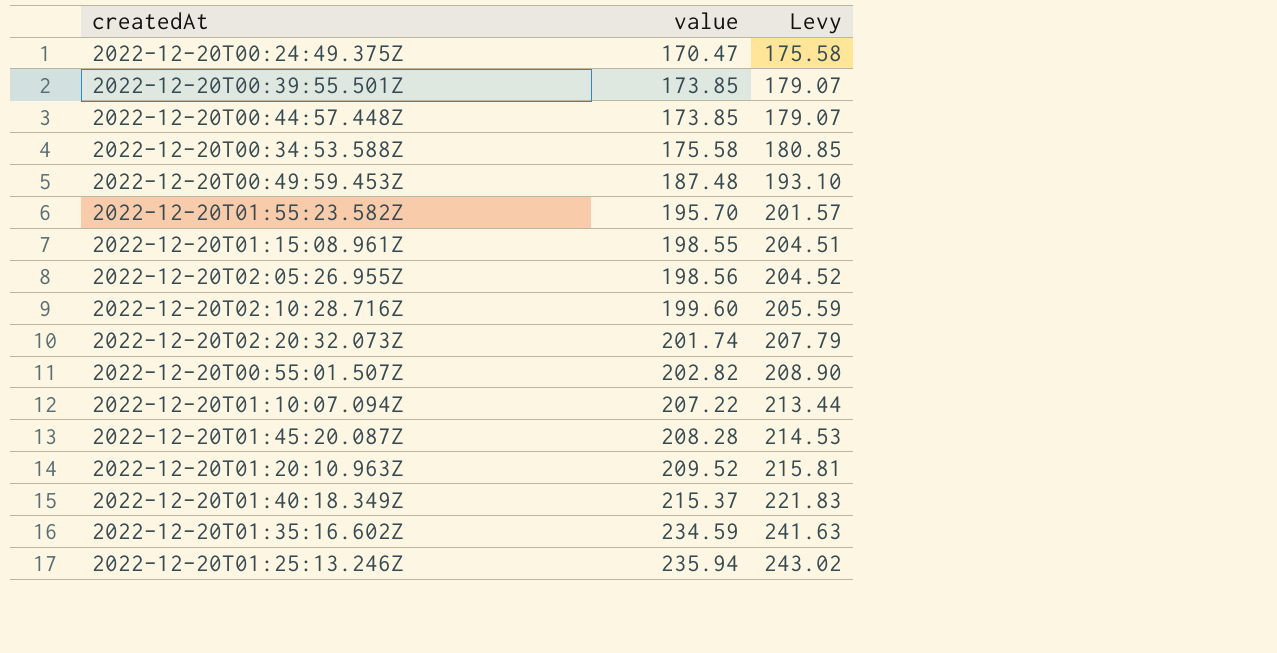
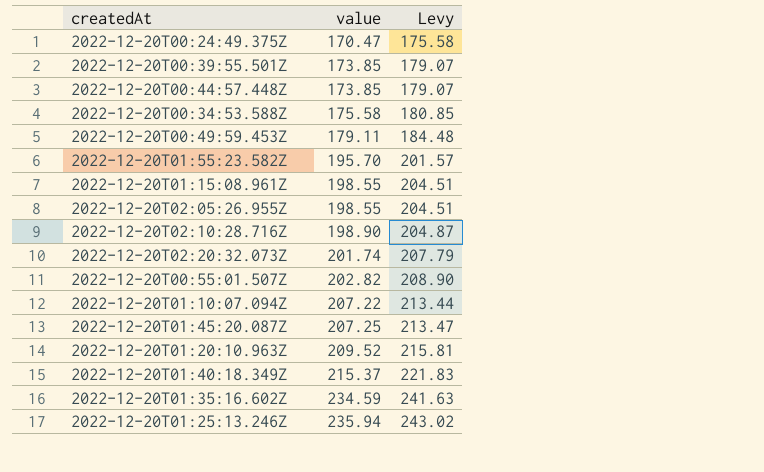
2022-12-20T00:49:59.453Z | value: 187.48 -> 179.11
2022-12-20T00:49:59.453Z | Levy: 193.10 -> 184.48
2022-12-20T02:05:26.955Z | value: 198.56 -> 198.55
2022-12-20T02:05:26.955Z | Levy: 204.52 -> 204.51
2022-12-20T02:10:28.716Z | value: 199.60 -> 198.90
2022-12-20T02:10:28.716Z | Levy: 205.59 -> 204.87
2022-12-20T01:45:20.087Z | value: 208.28 -> 207.25
2022-12-20T01:45:20.087Z | Levy: 214.53 -> 213.47

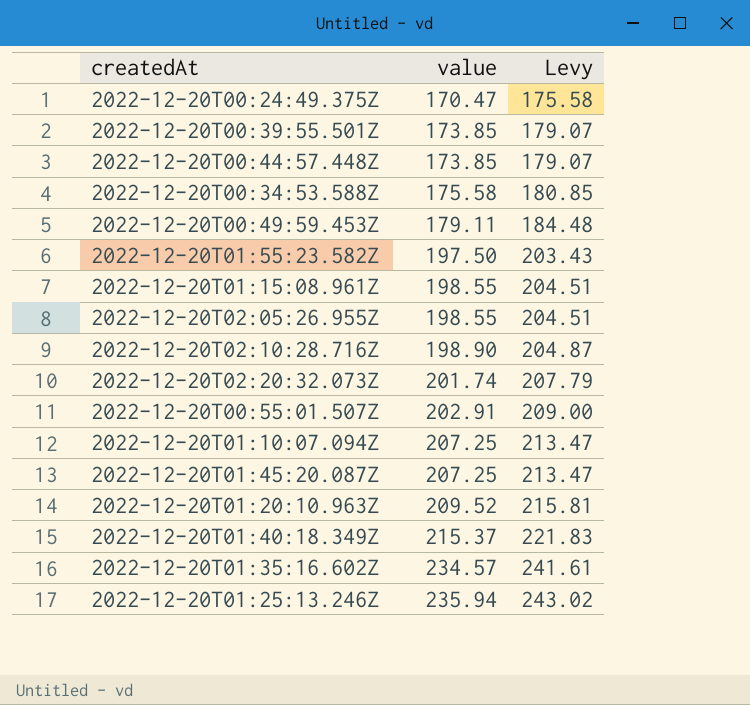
2022-12-20T01:55:23.582Z | value: 195.70 -> 197.50
2022-12-20T01:55:23.582Z | Levy: 201.57 -> 203.43
2022-12-20T00:55:01.507Z | value: 202.82 -> 202.91
2022-12-20T00:55:01.507Z | Levy: 208.90 -> 209.00
2022-12-20T01:10:07.094Z | value: 207.22 -> 207.25
2022-12-20T01:10:07.094Z | Levy: 213.44 -> 213.47
2022-12-20T01:35:16.602Z | value: 234.59 -> 234.57
2022-12-20T01:35:16.602Z | Levy: 241.63 -> 241.61

